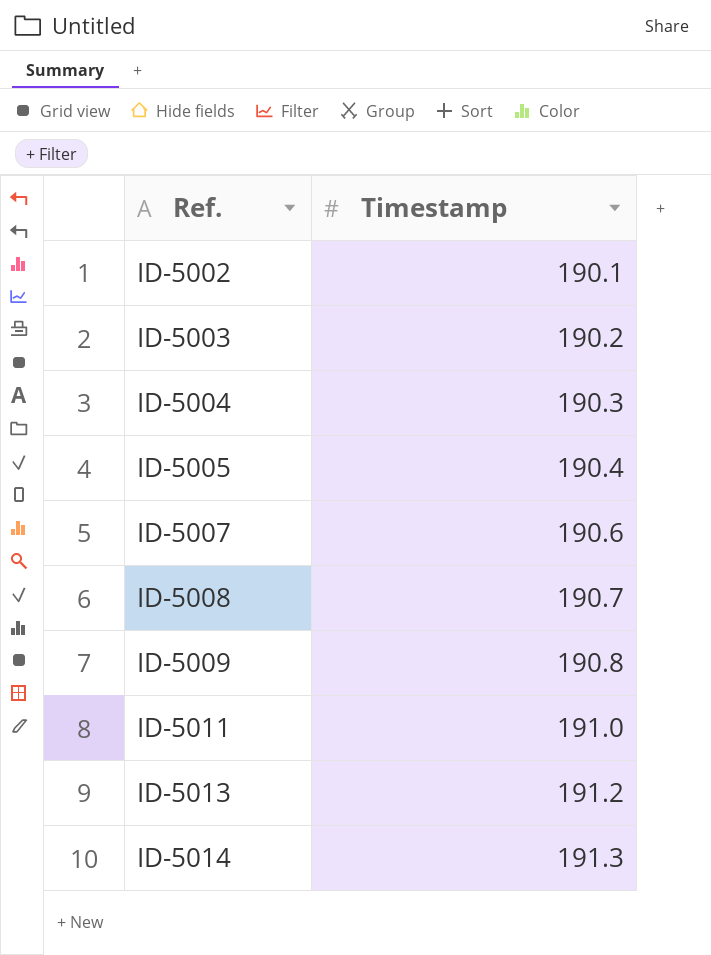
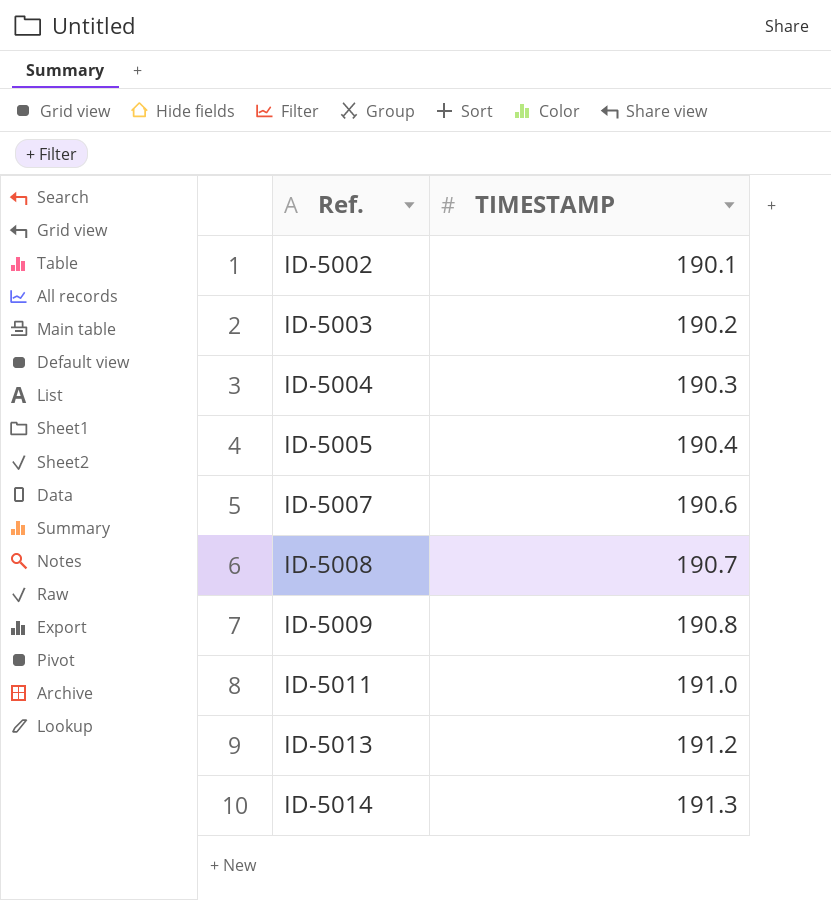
column name: Timestamp -> TIMESTAMP

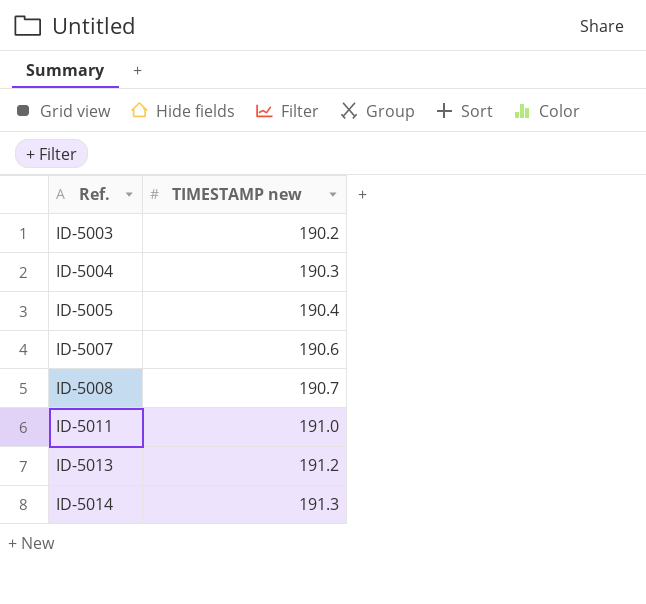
column name: TIMESTAMP -> TIMESTAMP new
row ID-5002: 190.1 -> none
row ID-5009: 190.8 -> none

